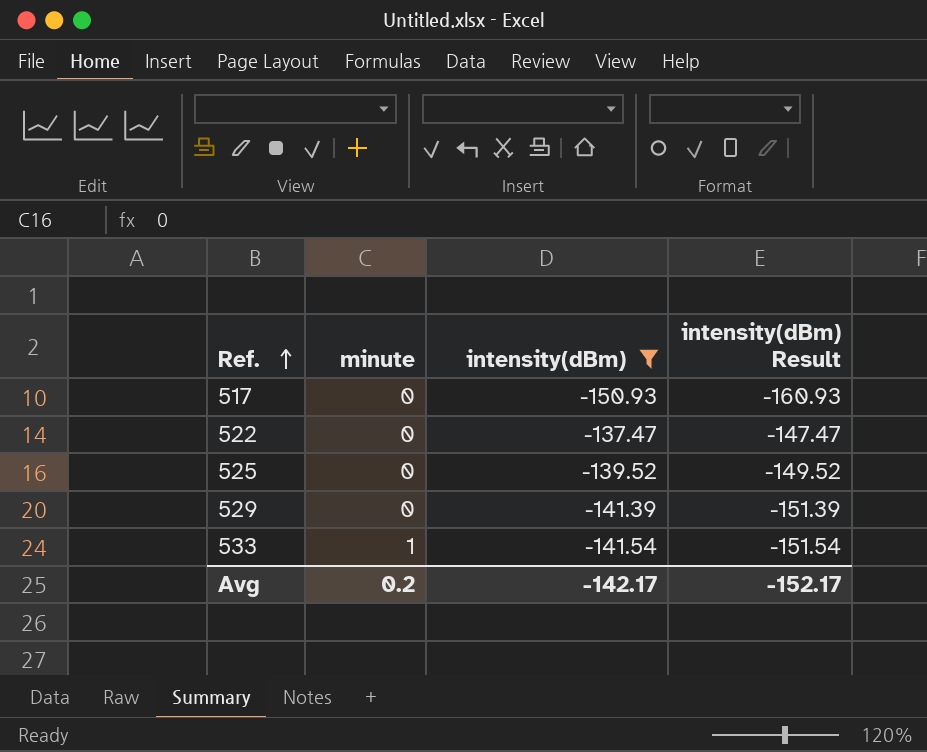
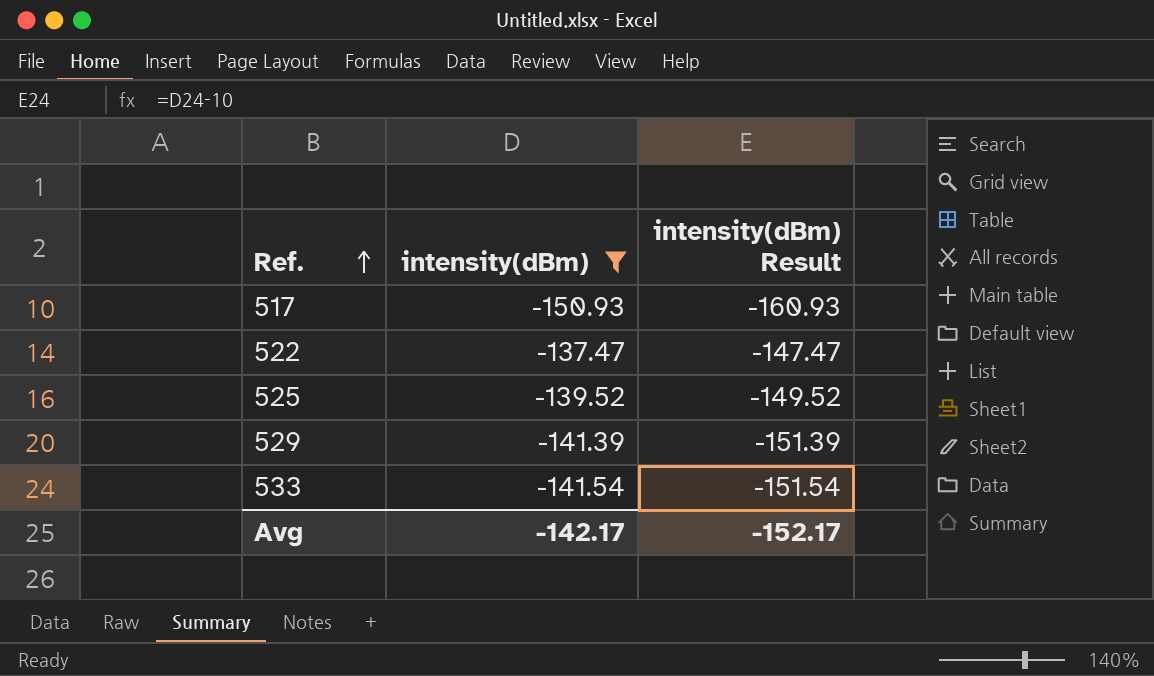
column minute | position: 2 -> none

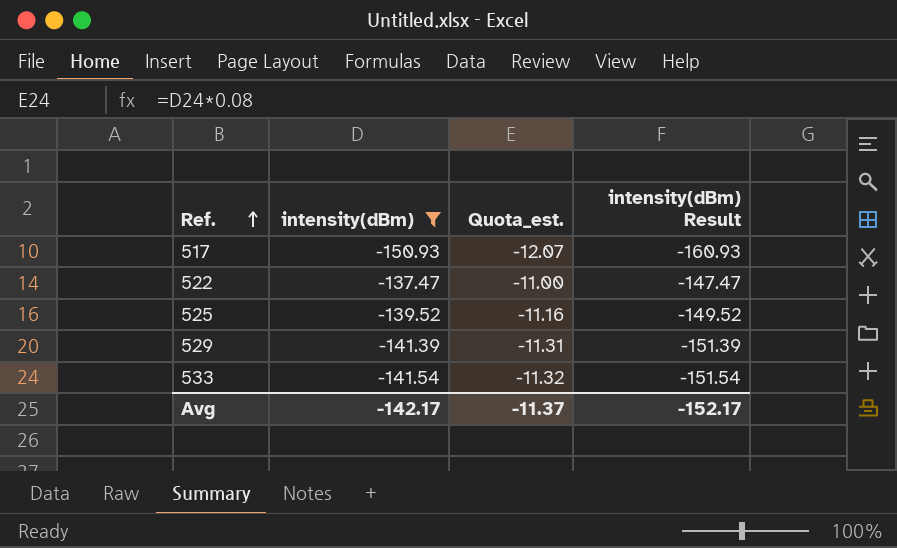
column Quota_est. | formula: none -> [intensity(dBm)] * 0.08

